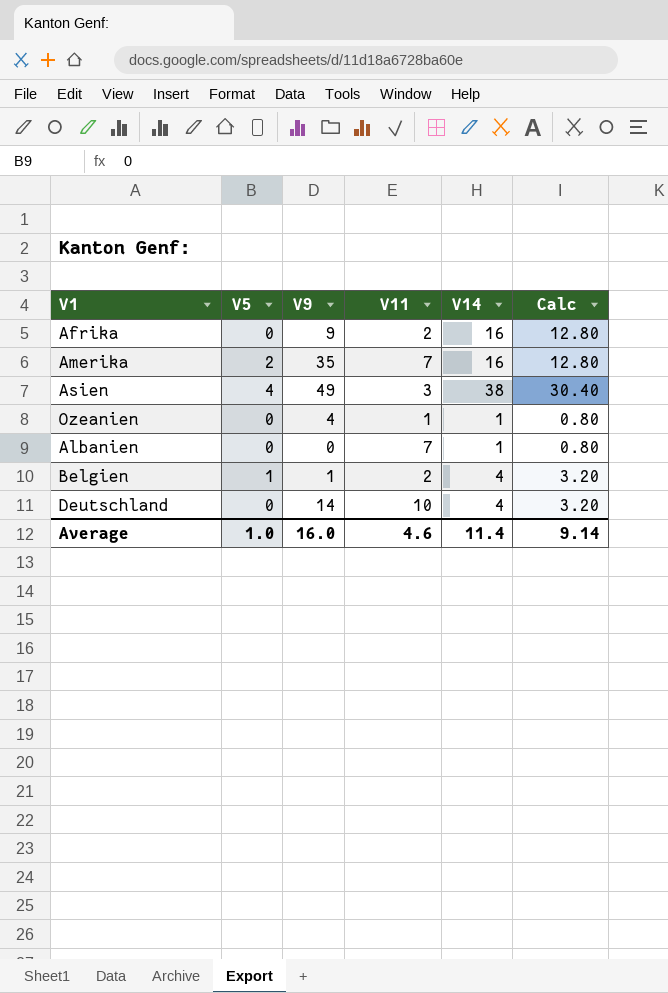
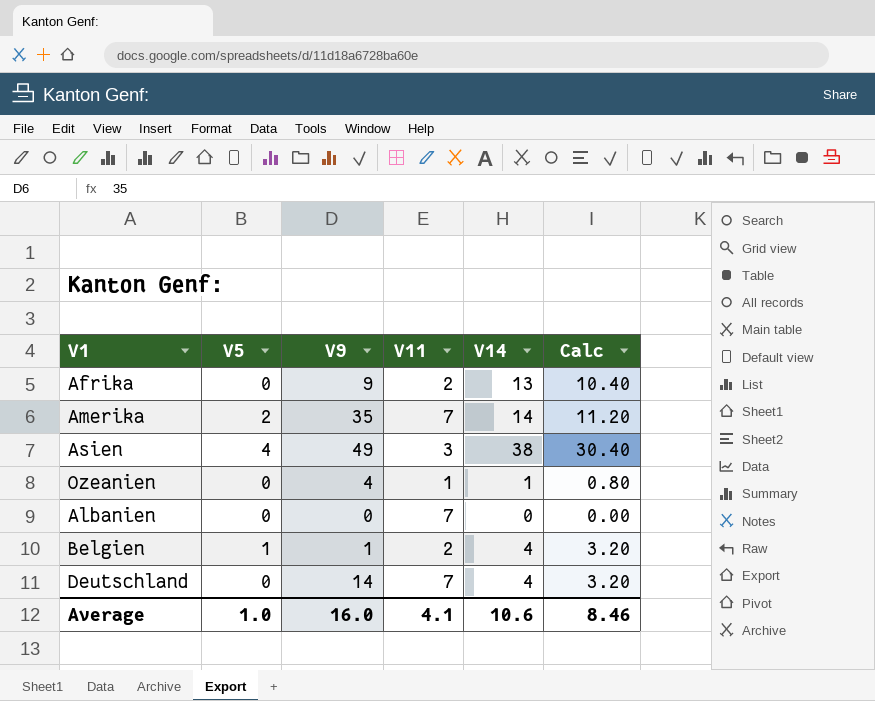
Afrika | V14: 16 -> 13
Afrika | Calc: 12.80 -> 10.40
Amerika | V14: 16 -> 14
Amerika | Calc: 12.80 -> 11.20
Albanien | V14: 1 -> 0
Albanien | Calc: 0.80 -> 0.00
Deutschland | V11: 10 -> 7
Average | V11: 4.6 -> 4.1
Average | V14: 11.4 -> 10.6
Average | Calc: 9.14 -> 8.46

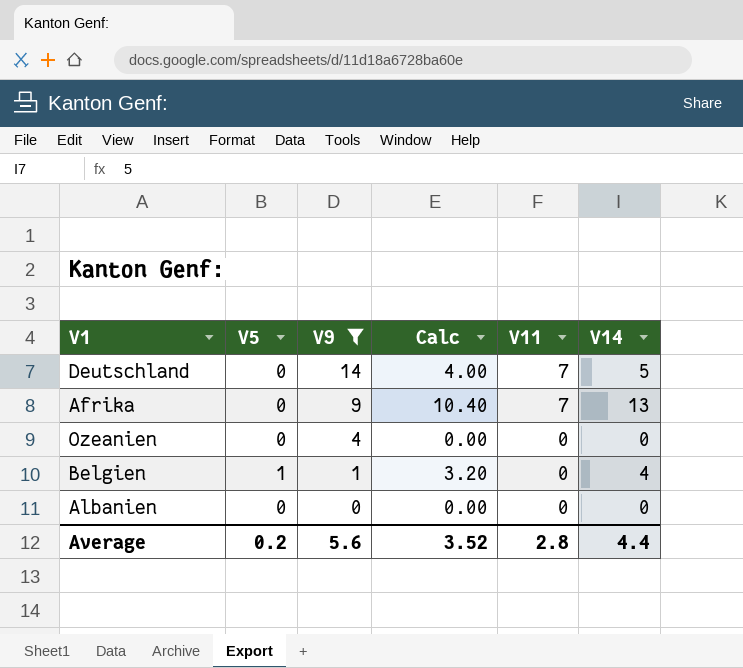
filter: none -> V9 <= 14
row order: none -> V9 descending
column Calc | position: 6 -> 4
Deutschland | Calc: 3.20 -> 4.00
Deutschland | V14: 4 -> 5
Afrika | V11: 2 -> 7
Ozeanien | Calc: 0.80 -> 0.00
Ozeanien | V11: 1 -> 0
Ozeanien | V14: 1 -> 0
Belgien | V11: 2 -> 0
Albanien | V11: 7 -> 0
Average | V5: 1.0 -> 0.2
Average | V9: 16.0 -> 5.6
Average | Calc: 8.46 -> 3.52
Average | V11: 4.1 -> 2.8
Average | V14: 10.6 -> 4.4

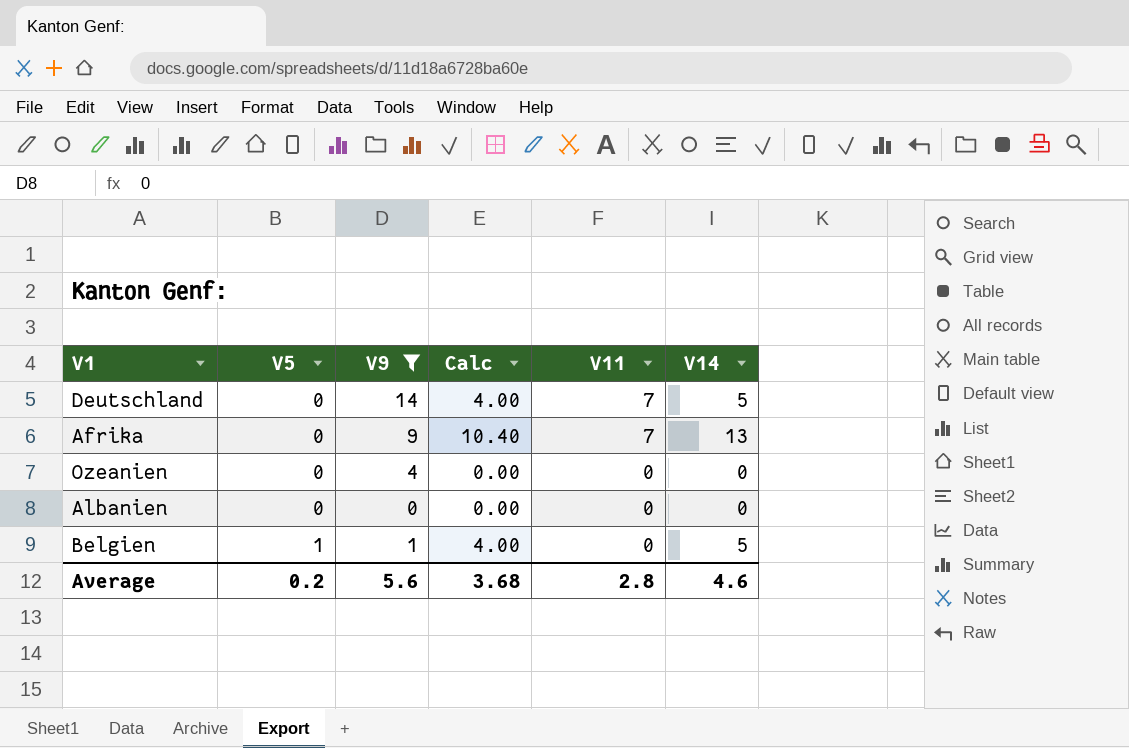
row order: V9 descending -> V5 ascending
Belgien | Calc: 3.20 -> 4.00
Belgien | V14: 4 -> 5
Average | Calc: 3.52 -> 3.68
Average | V14: 4.4 -> 4.6

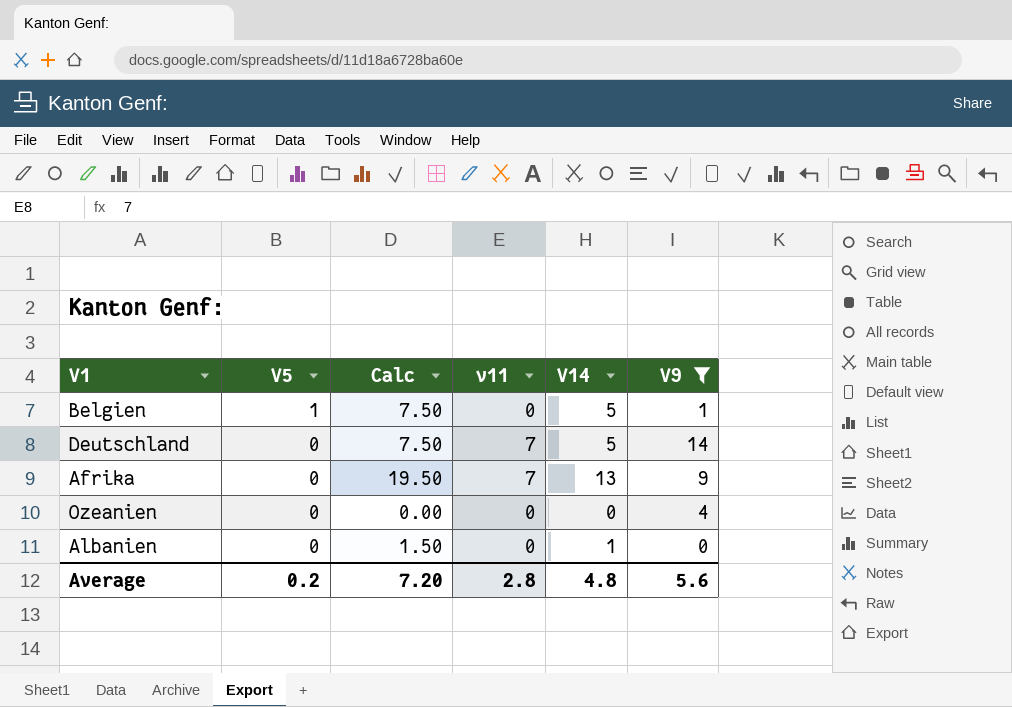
row order: V5 ascending -> V5 descending
column Calc | formula: [V14] * 0.8 -> [V14] * 1.5
column name: V11 -> v11
column V9 | position: 3 -> 6
Albanien | V14: 0 -> 1
Average | Calc: 3.68 -> 7.20
Average | V14: 4.6 -> 4.8

